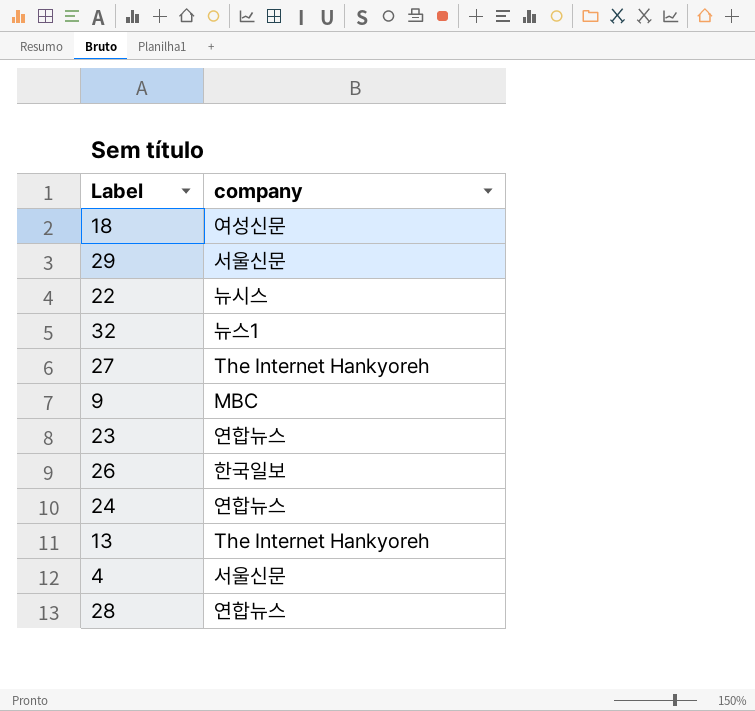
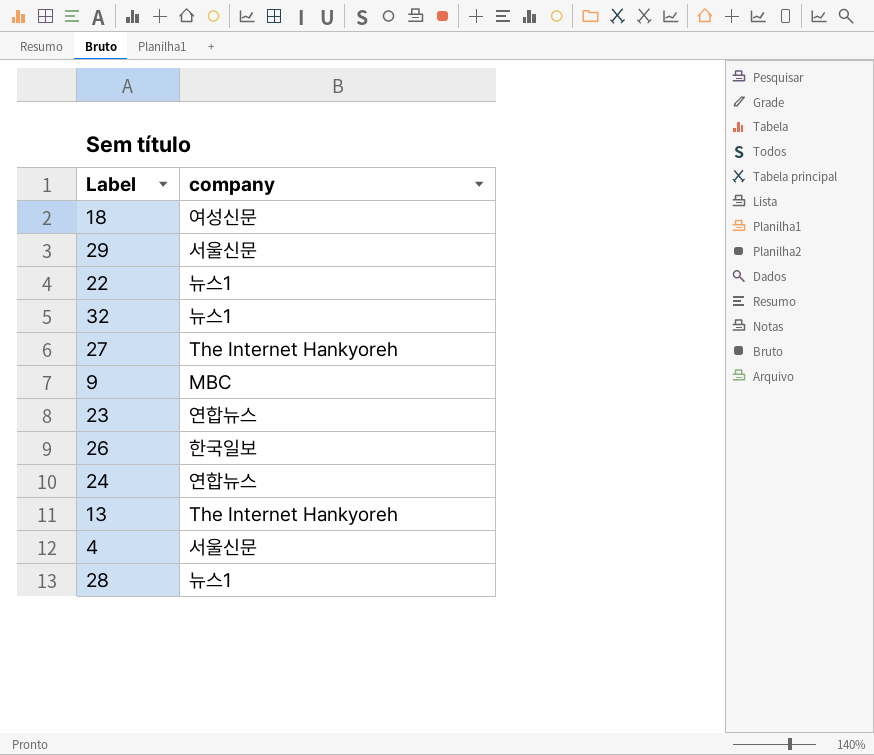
22 | company: 뉴시스 -> 뉴스1
28 | company: 연합뉴스 -> 뉴스1

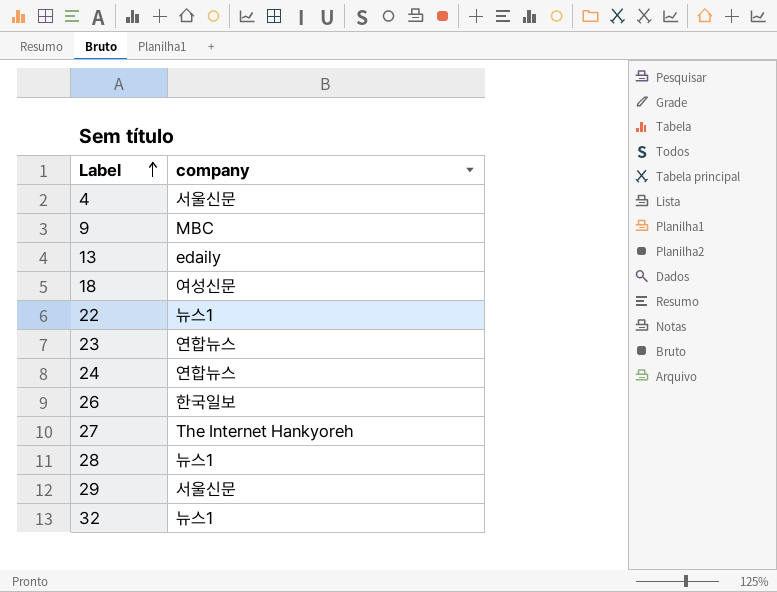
row order: none -> Label ascending
13 | company: The Internet Hankyoreh -> edaily

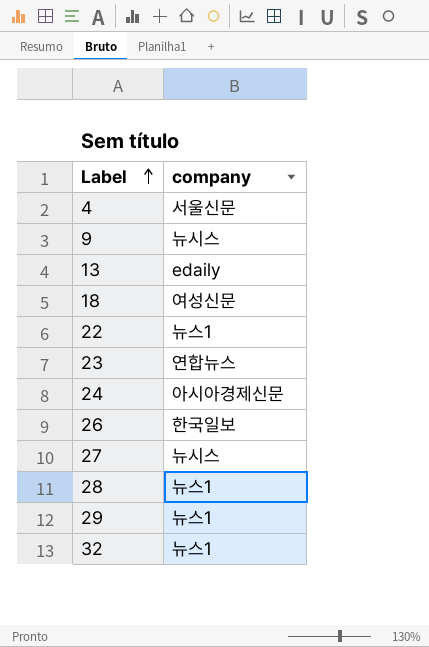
9 | company: MBC -> 뉴시스
24 | company: 연합뉴스 -> 아시아경제신문
27 | company: The Internet Hankyoreh -> 뉴시스
29 | company: 서울신문 -> 뉴스1

